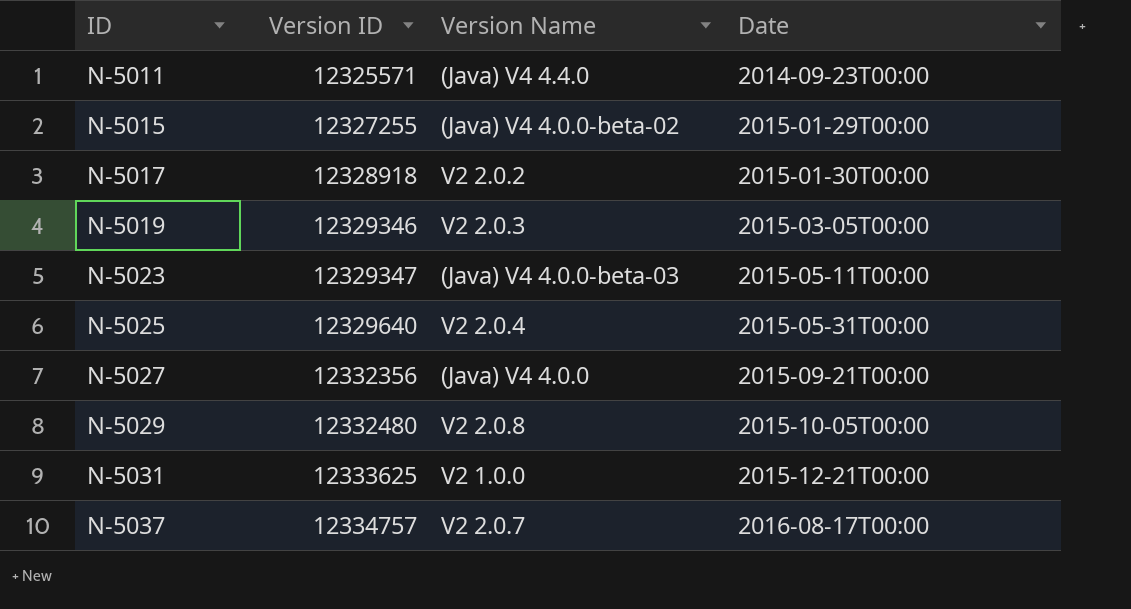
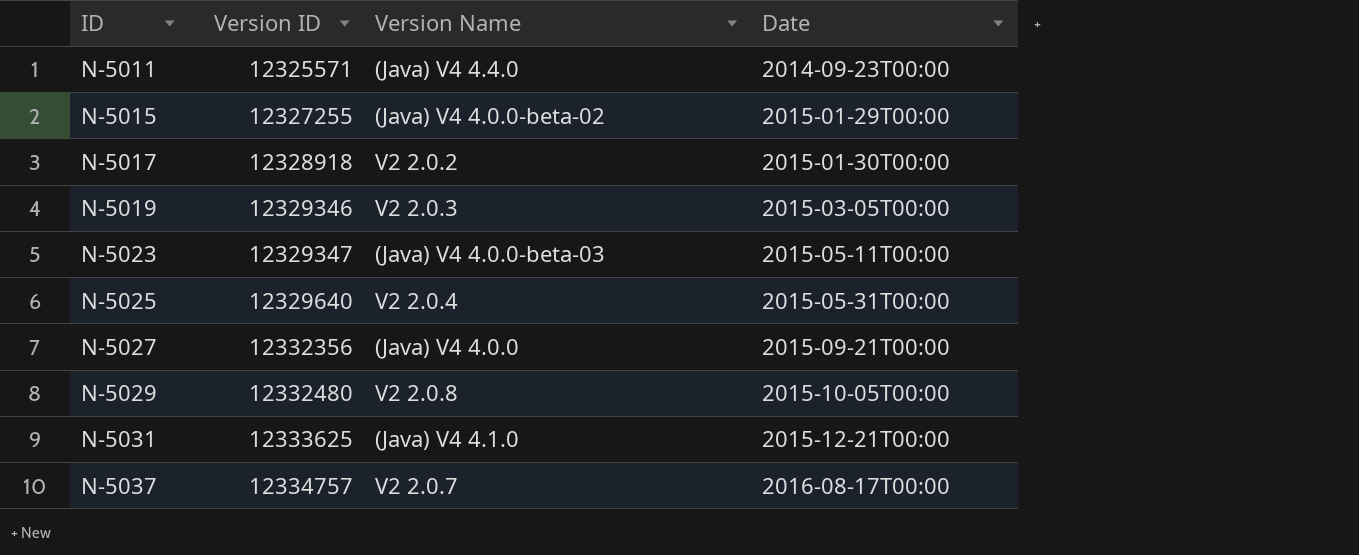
N-5031 | Version Name: V2 1.0.0 -> (Java) V4 4.1.0

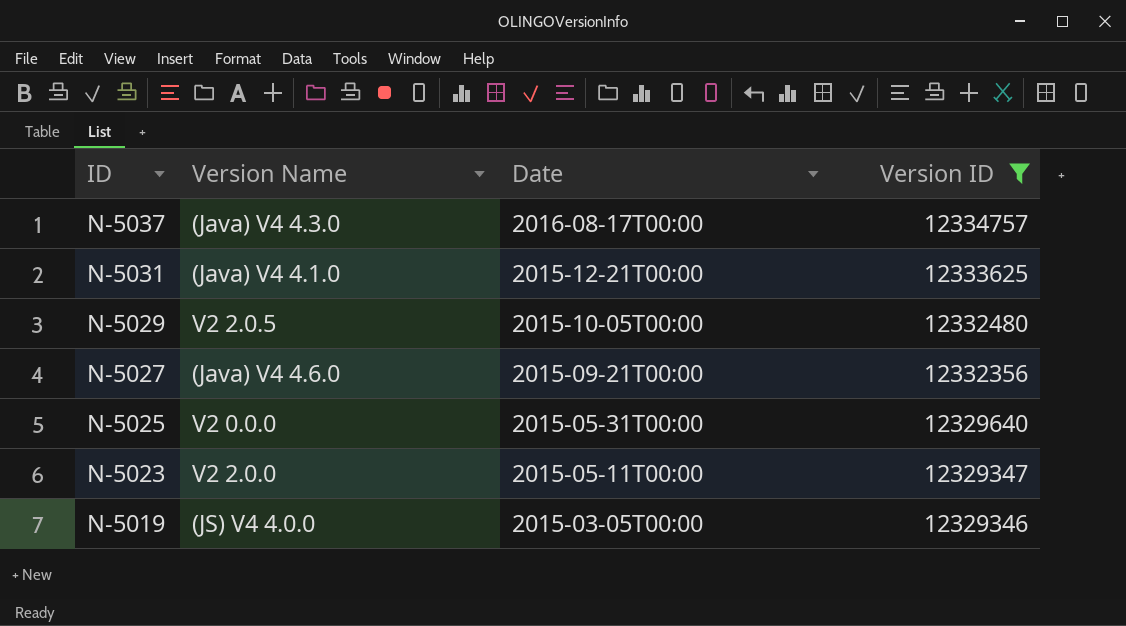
filter: none -> Version ID >= 12329346
row order: ID ascending -> ID descending
column Version ID | position: 2 -> 4
N-5037 | Version Name: V2 2.0.7 -> (Java) V4 4.3.0
N-5029 | Version Name: V2 2.0.8 -> V2 2.0.5
N-5027 | Version Name: (Java) V4 4.0.0 -> (Java) V4 4.6.0
N-5025 | Version Name: V2 2.0.4 -> V2 0.0.0
N-5023 | Version Name: (Java) V4 4.0.0-beta-03 -> V2 2.0.0
N-5019 | Version Name: V2 2.0.3 -> (JS) V4 4.0.0

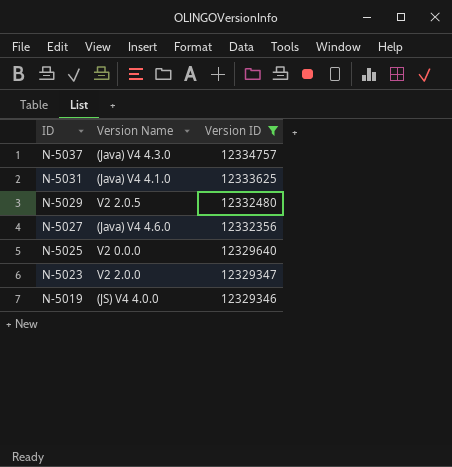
column Date | position: 3 -> none

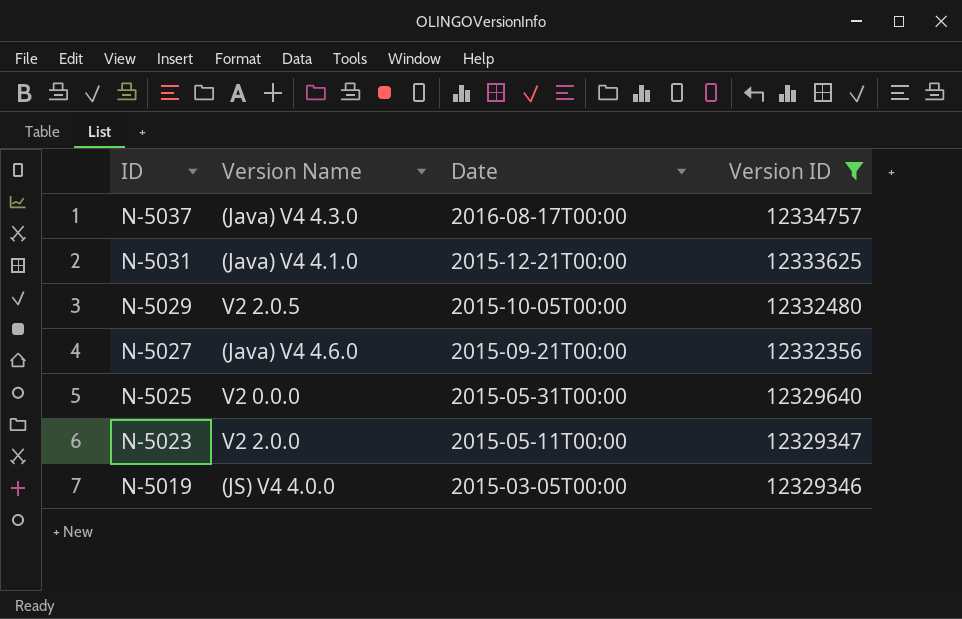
column Date | position: none -> 3

